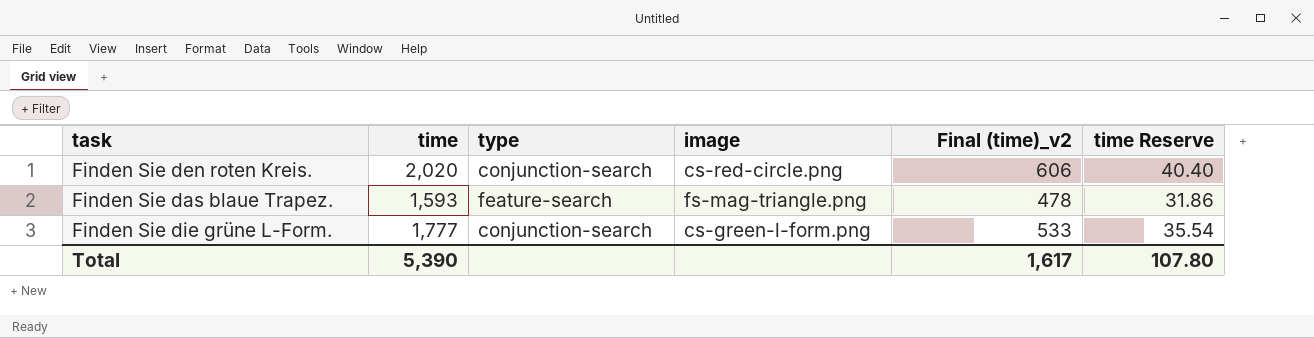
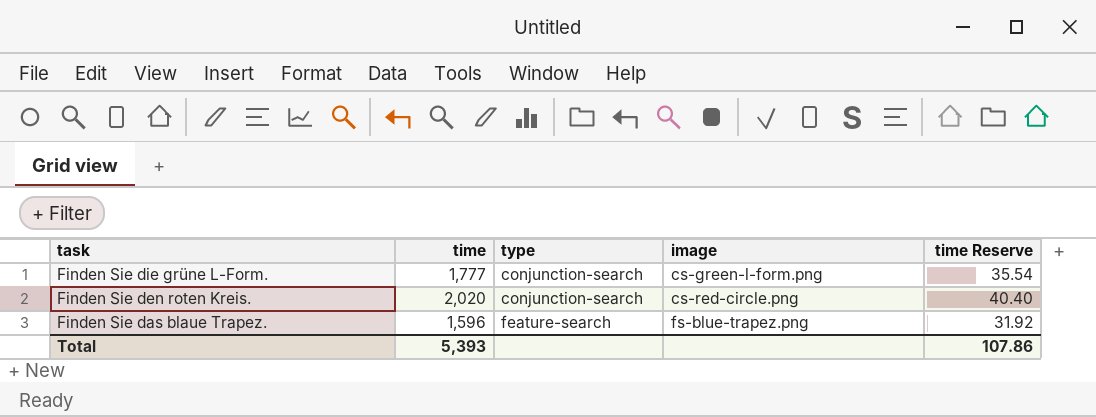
row order: none -> task descending
column Final (time)_v2 | formula: [time] * 0.3 -> none
Finden Sie das blaue Trapez. | time: 1,593 -> 1,596
Finden Sie das blaue Trapez. | image: fs-mag-triangle.png -> fs-blue-trapez.png
Finden Sie das blaue Trapez. | time Reserve: 31.86 -> 31.92
Total | time: 5,390 -> 5,393
Total | time Reserve: 107.80 -> 107.86

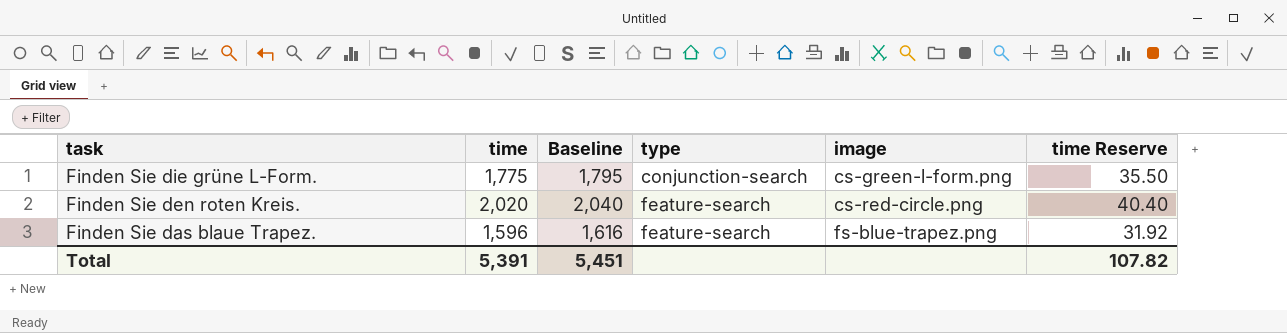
column Baseline | formula: none -> [time] + 20
Finden Sie die grüne L-Form. | time: 1,777 -> 1,775
Finden Sie die grüne L-Form. | time Reserve: 35.54 -> 35.50
Finden Sie den roten Kreis. | type: conjunction-search -> feature-search
Total | time: 5,393 -> 5,391
Total | time Reserve: 107.86 -> 107.82

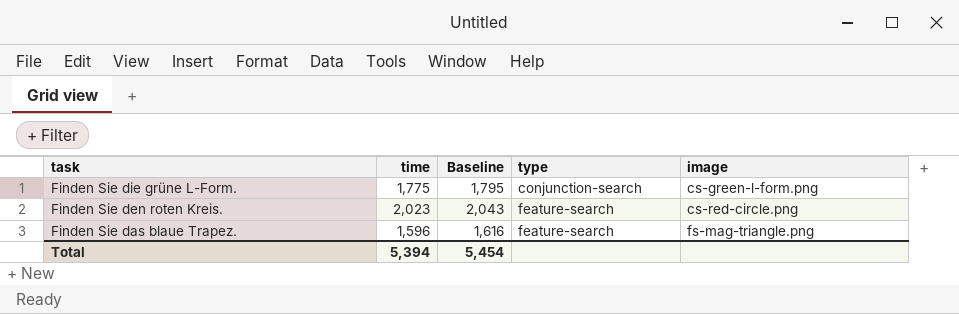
column time Reserve | formula: [time] * 0.02 -> none
Finden Sie den roten Kreis. | time: 2,020 -> 2,023
Finden Sie den roten Kreis. | Baseline: 2,040 -> 2,043
Finden Sie das blaue Trapez. | image: fs-blue-trapez.png -> fs-mag-triangle.png
Total | time: 5,391 -> 5,394
Total | Baseline: 5,451 -> 5,454

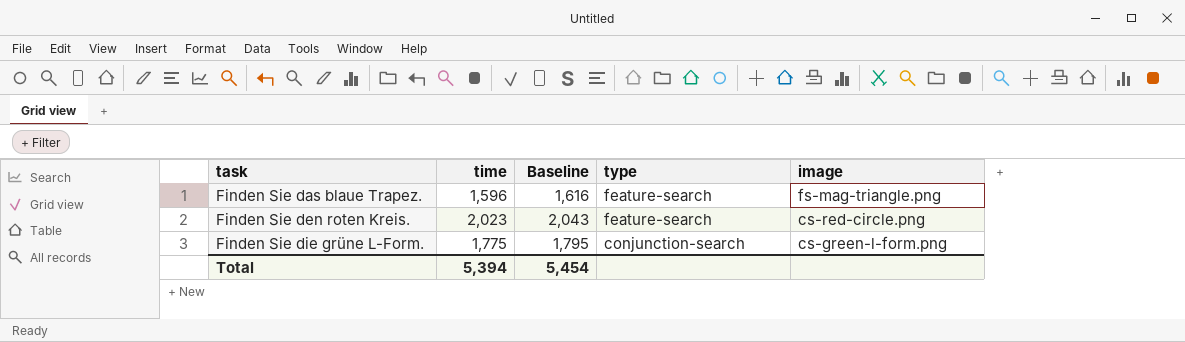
row order: task descending -> task ascending

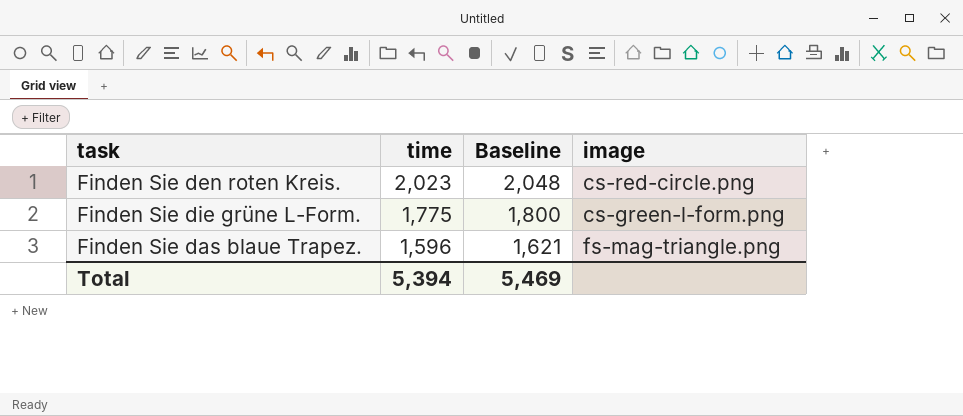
row order: task ascending -> time descending
column type | position: 4 -> none
column Baseline | formula: [time] + 20 -> [time] + 25
Total | Baseline: 5,454 -> 5,469

